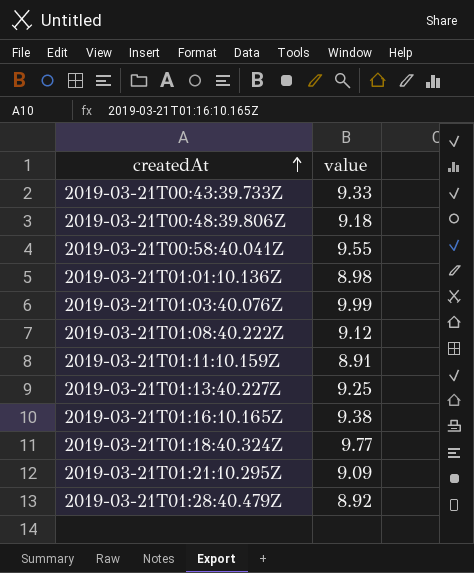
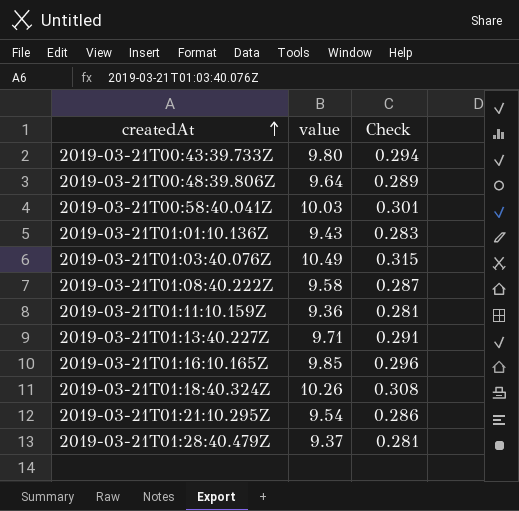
column Check | formula: none -> [value] * 0.03
2019-03-21T00:43:39.733Z | value: 9.33 -> 9.80
2019-03-21T00:48:39.806Z | value: 9.18 -> 9.64
2019-03-21T00:58:40.041Z | value: 9.55 -> 10.03
2019-03-21T01:01:10.136Z | value: 8.98 -> 9.43
2019-03-21T01:03:40.076Z | value: 9.99 -> 10.49
2019-03-21T01:08:40.222Z | value: 9.12 -> 9.58
2019-03-21T01:11:10.159Z | value: 8.91 -> 9.36
2019-03-21T01:13:40.227Z | value: 9.25 -> 9.71
2019-03-21T01:16:10.165Z | value: 9.38 -> 9.85
2019-03-21T01:18:40.324Z | value: 9.77 -> 10.26
2019-03-21T01:21:10.295Z | value: 9.09 -> 9.54
2019-03-21T01:28:40.479Z | value: 8.92 -> 9.37

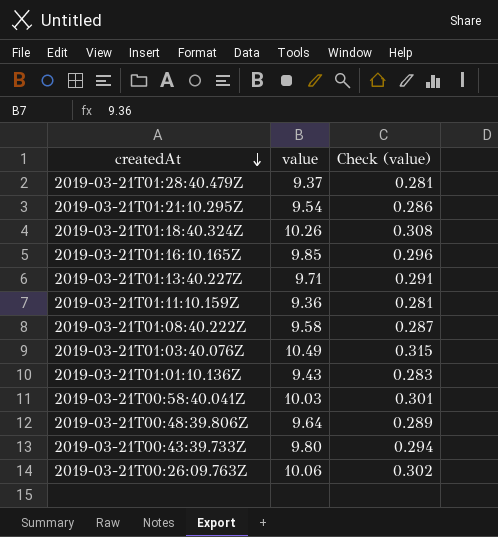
row order: createdAt ascending -> createdAt descending
column name: Check -> Check (value)
row 2019-03-21T00:26:09.763Z: none -> 10.06 | 0.302

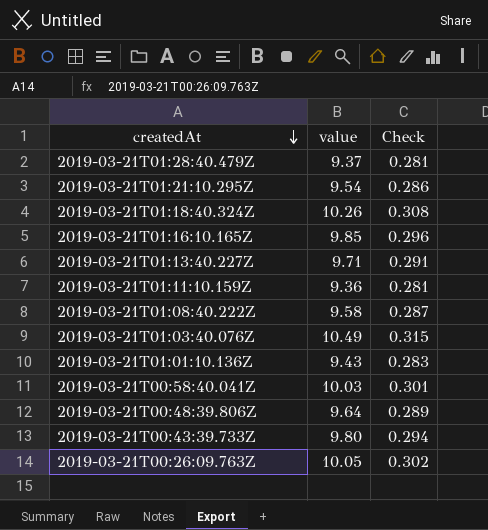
column name: Check (value) -> Check
2019-03-21T00:26:09.763Z | value: 10.06 -> 10.05

